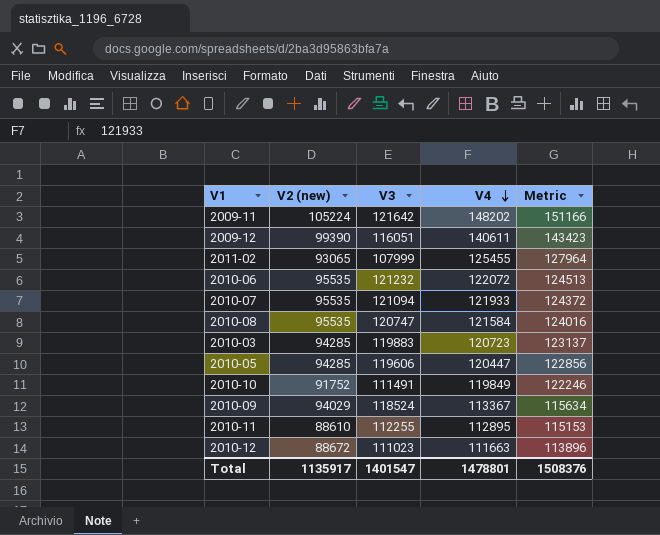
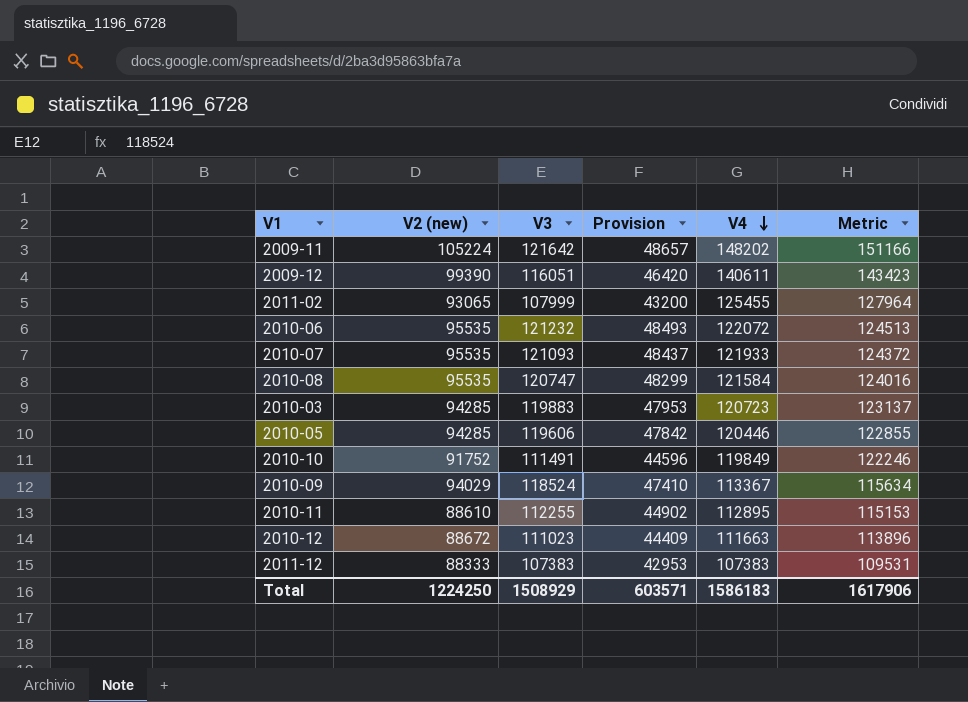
column Provision | formula: none -> [V3] * 0.4
2010-07 | V3: 121094 -> 121093
2010-05 | V4: 120447 -> 120446
2010-05 | Metric: 122856 -> 122855
row 2011-12: none -> 88333 | 107383 | 42953 | 107383 | 109531
Total | V2 (new): 1135917 -> 1224250
Total | V3: 1401547 -> 1508929
Total | V4: 1478801 -> 1586183
Total | Metric: 1508376 -> 1617906

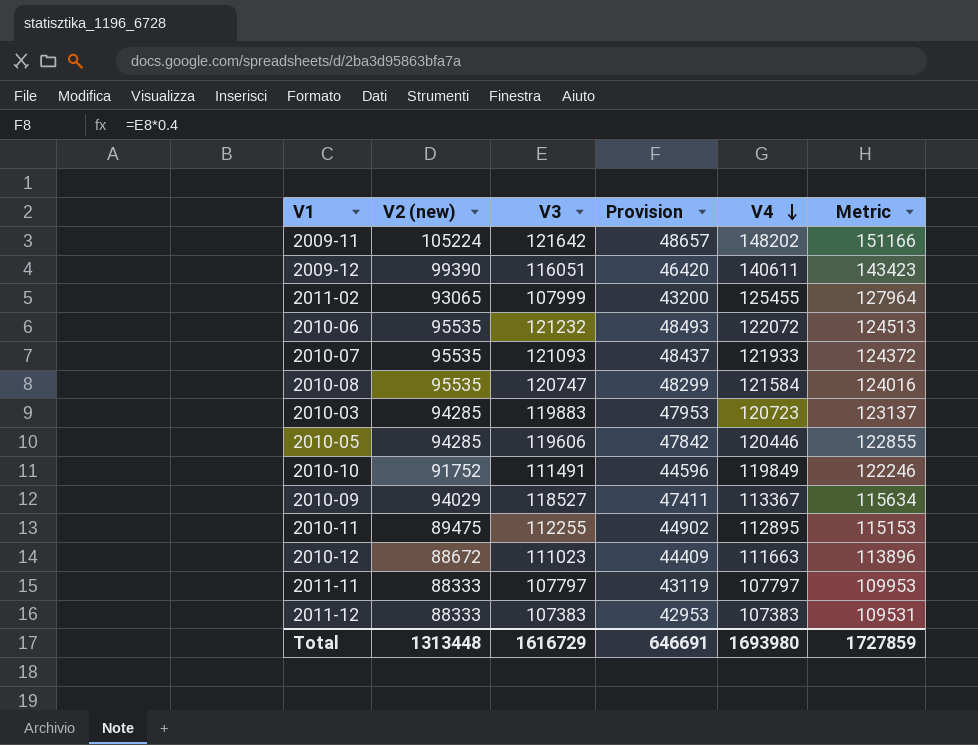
2010-09 | V3: 118524 -> 118527
2010-09 | Provision: 47410 -> 47411
2010-11 | V2 (new): 88610 -> 89475
row 2011-11: none -> 88333 | 107797 | 43119 | 107797 | 109953
Total | V2 (new): 1224250 -> 1313448
Total | V3: 1508929 -> 1616729
Total | Provision: 603571 -> 646691
Total | V4: 1586183 -> 1693980
Total | Metric: 1617906 -> 1727859

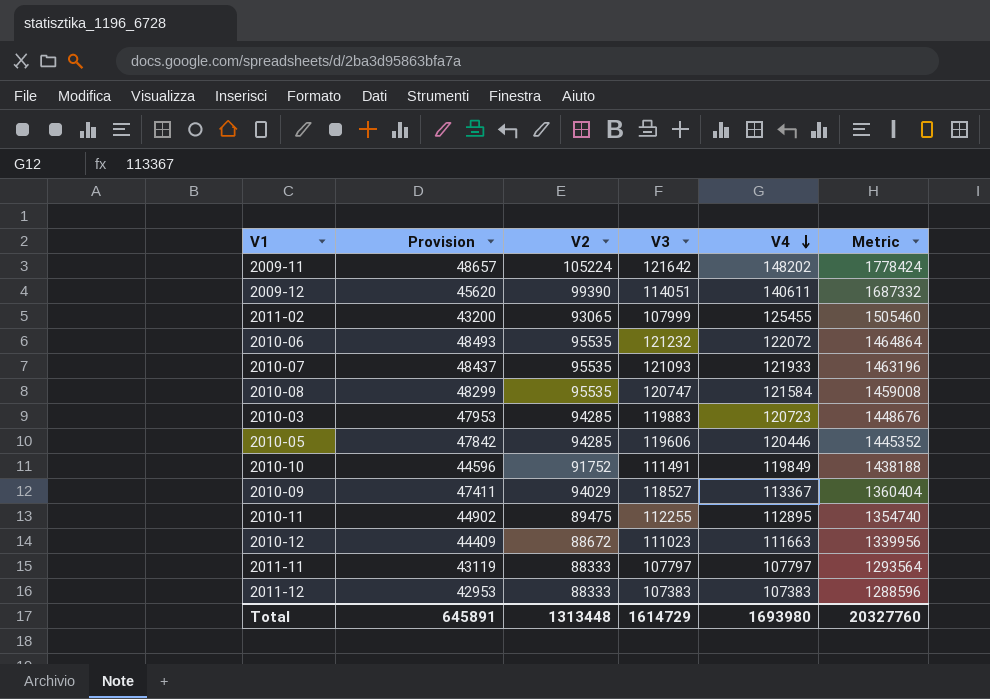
column Provision | position: 4 -> 2
column name: V2 (new) -> V2
column Metric | formula: [V4] * 1.02 -> [V4] * 12
2009-12 | Provision: 46420 -> 45620
2009-12 | V3: 116051 -> 114051
Total | Provision: 646691 -> 645891
Total | V3: 1616729 -> 1614729
Total | Metric: 1727859 -> 20327760

